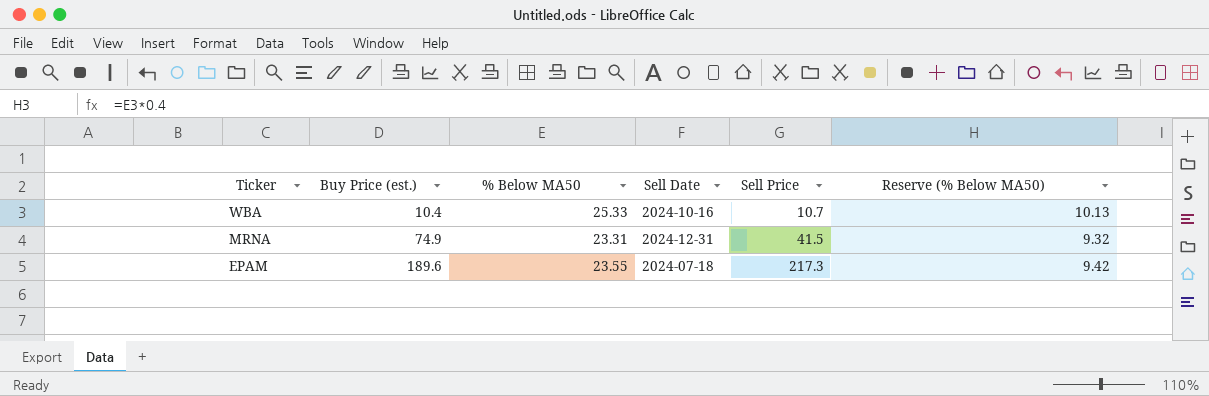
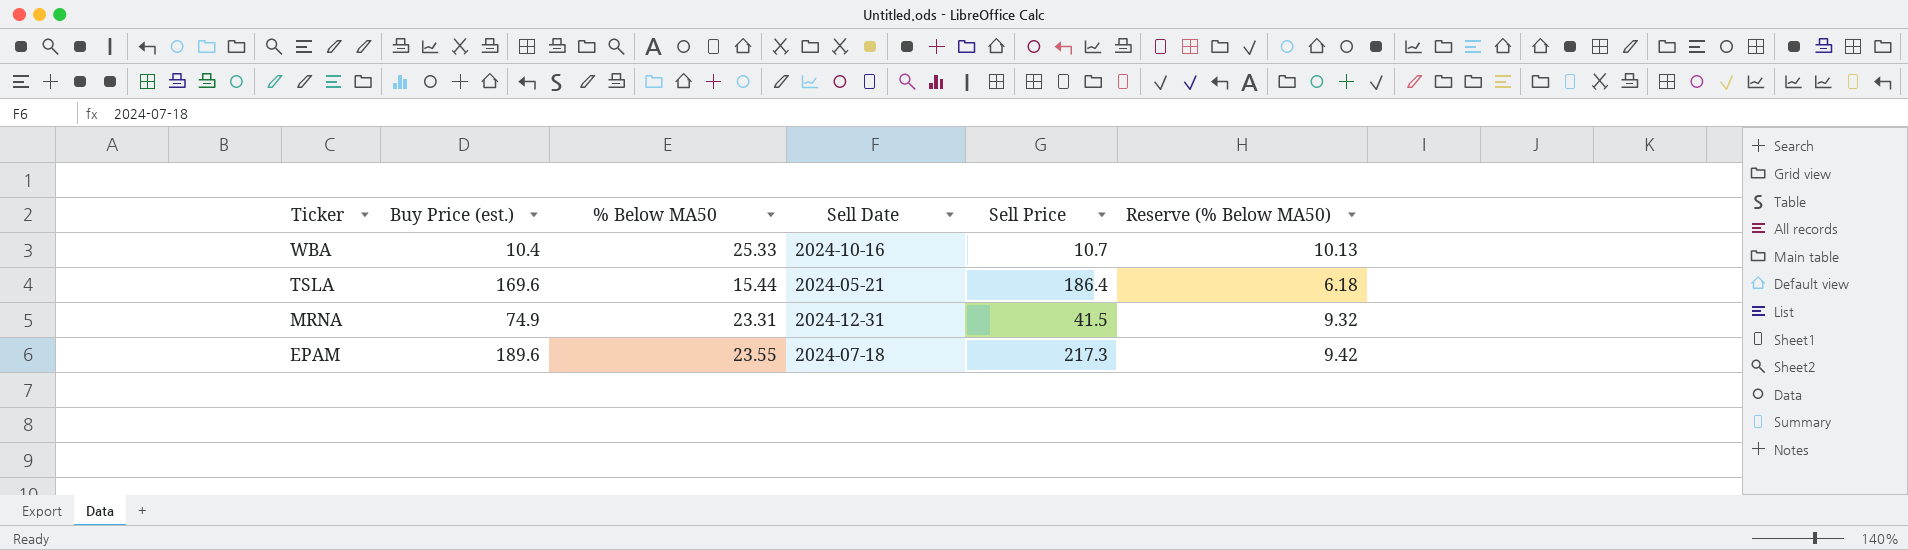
row TSLA: none -> 169.6 | 15.44 | 2024-05-21 | 186.4 | 6.18

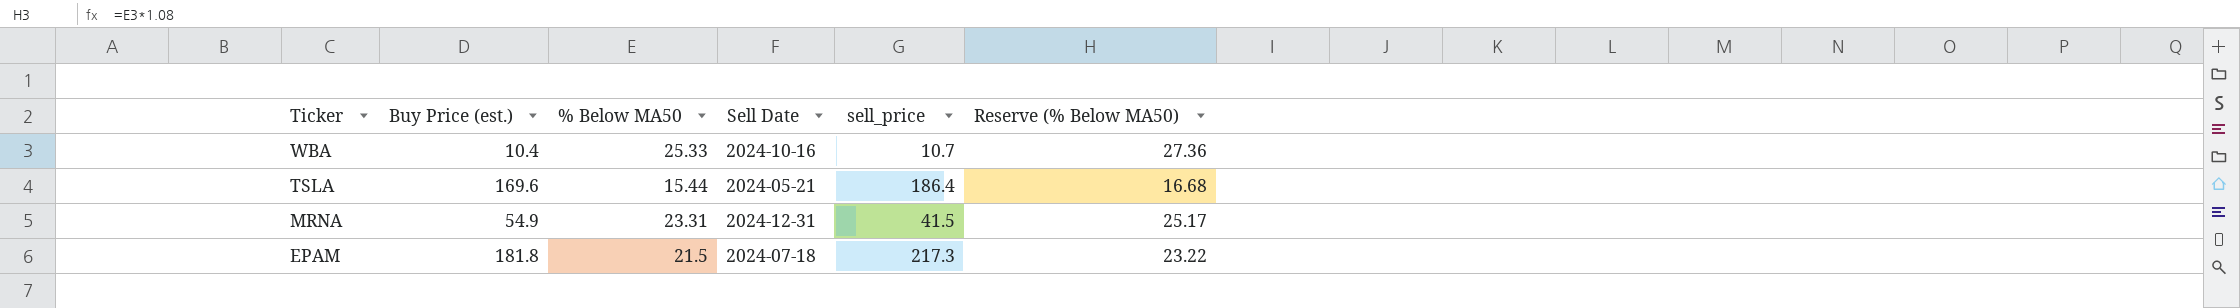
column name: Sell Price -> sell_price
column Reserve (% Below MA50) | formula: [% Below MA50] * 0.4 -> [% Below MA50] * 1.08
MRNA | Buy Price (est.): 74.9 -> 54.9
EPAM | Buy Price (est.): 189.6 -> 181.8
EPAM | % Below MA50: 23.55 -> 21.5

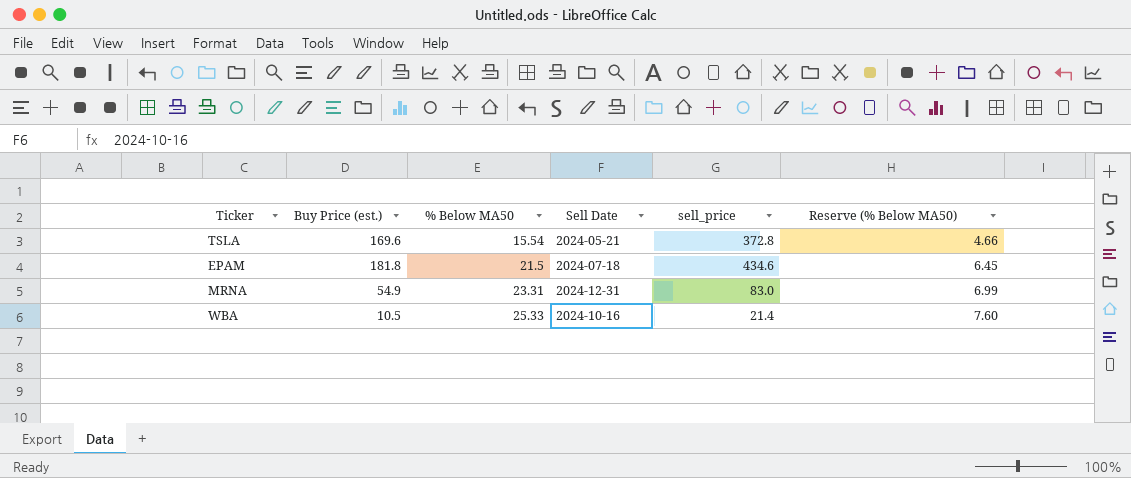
row order: Ticker descending -> % Below MA50 ascending
column Reserve (% Below MA50) | formula: [% Below MA50] * 1.08 -> [% Below MA50] * 0.3
TSLA | % Below MA50: 15.44 -> 15.54
TSLA | sell_price: 186.4 -> 372.8
EPAM | sell_price: 217.3 -> 434.6
MRNA | sell_price: 41.5 -> 83.0
WBA | Buy Price (est.): 10.4 -> 10.5
WBA | sell_price: 10.7 -> 21.4

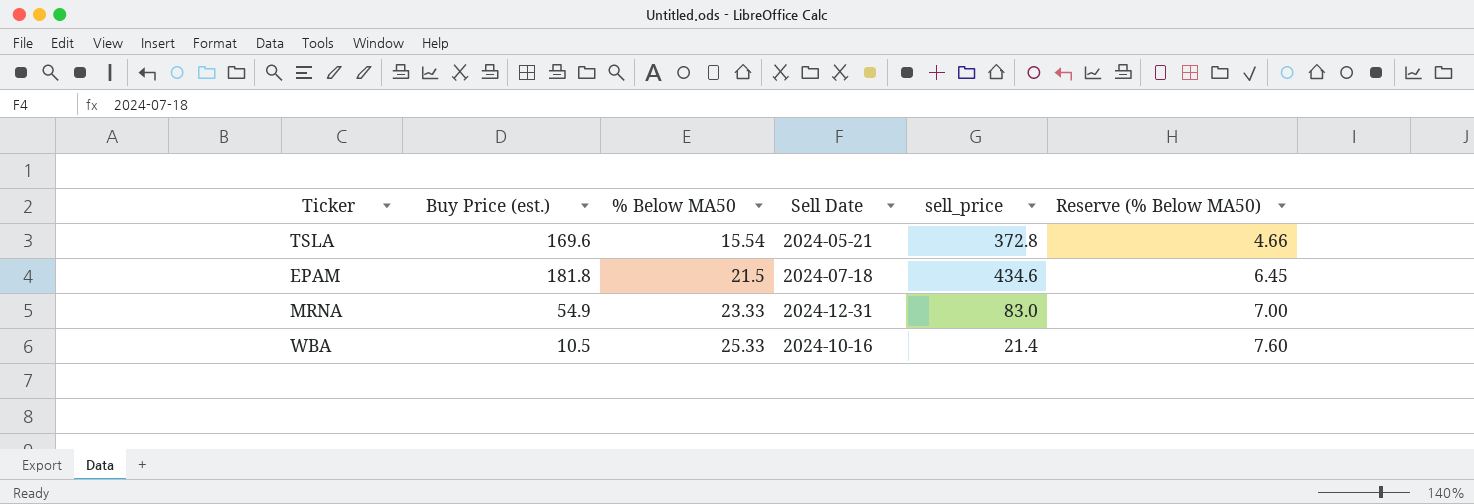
MRNA | % Below MA50: 23.31 -> 23.33
MRNA | Reserve (% Below MA50): 6.99 -> 7.00

